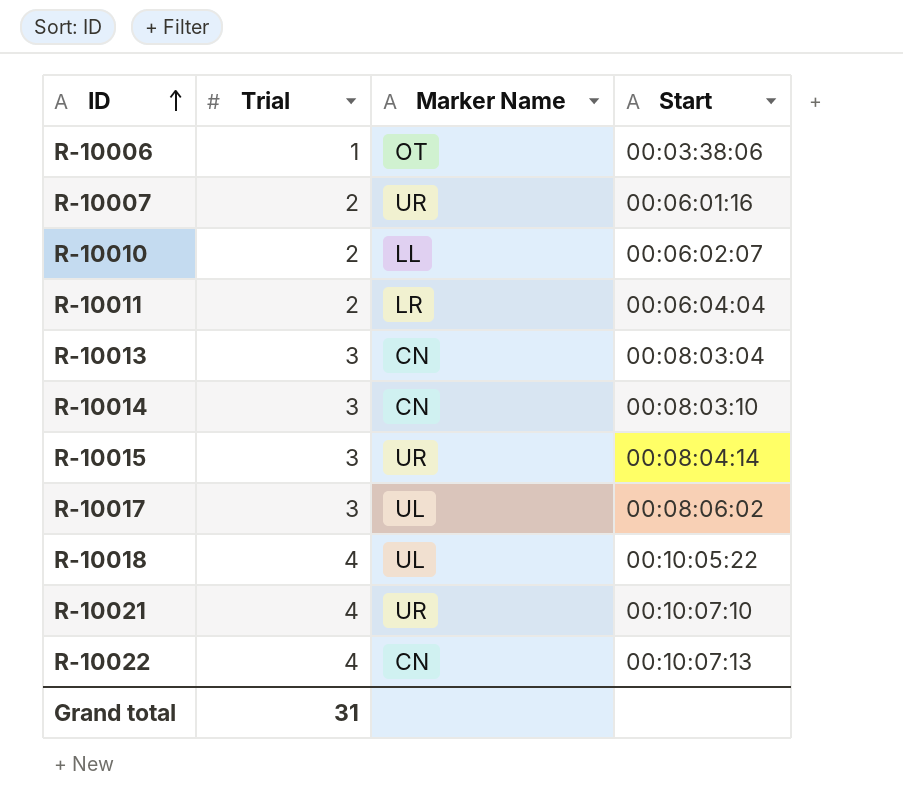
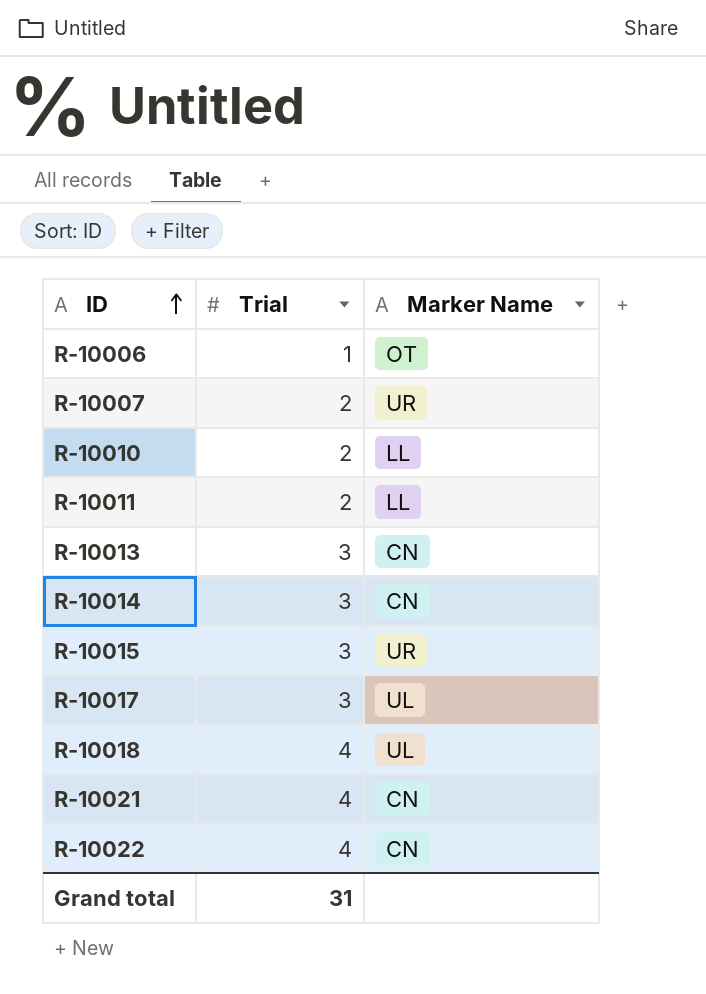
column Start | position: 4 -> none
R-10011 | Marker Name: LR -> LL
R-10021 | Marker Name: UR -> CN

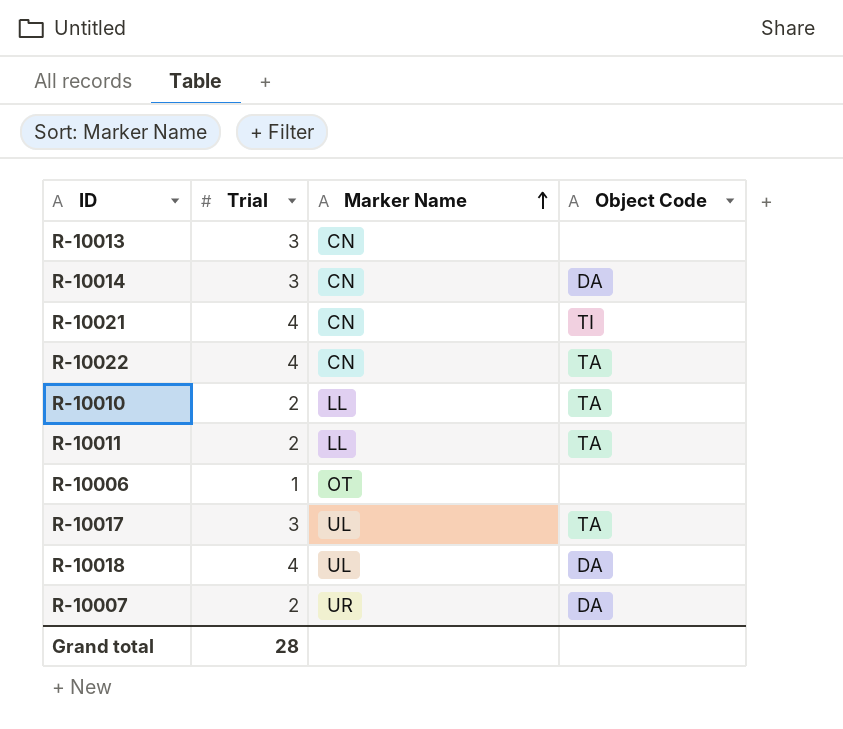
row order: ID ascending -> Marker Name ascending
column Object Code | position: none -> 4
row R-10015: 3 | UR -> none
Grand total | Trial: 31 -> 28

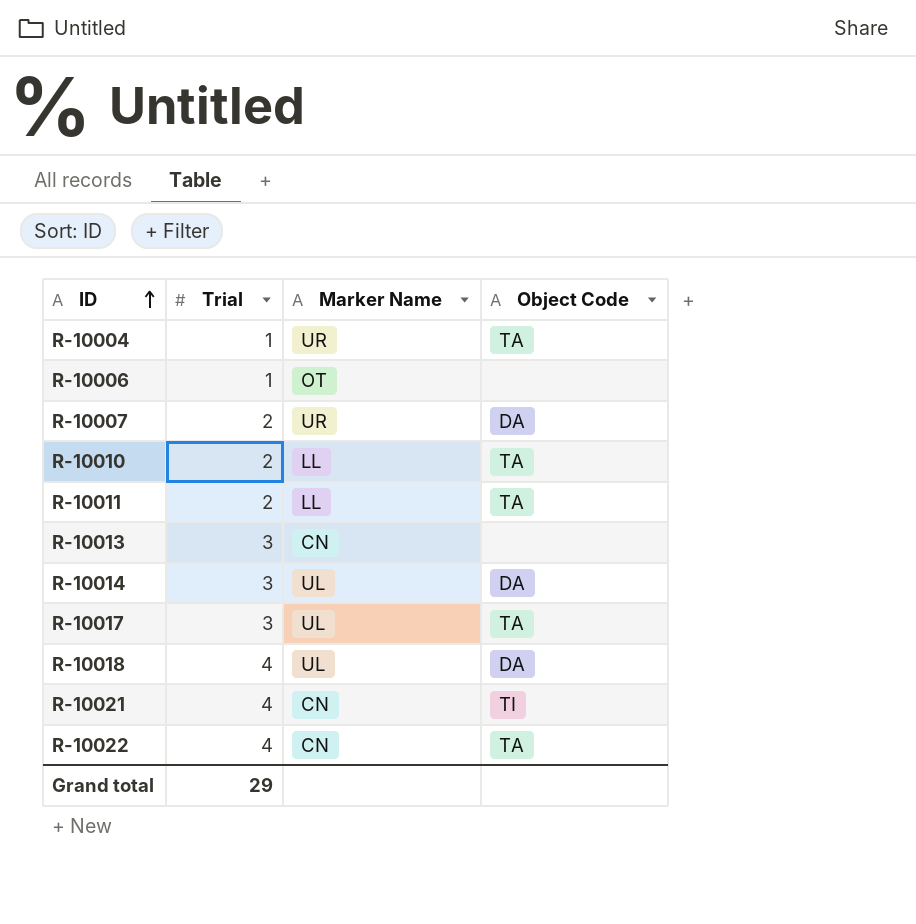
row order: Marker Name ascending -> ID ascending
row R-10004: none -> 1 | UR | TA
R-10014 | Marker Name: CN -> UL
Grand total | Trial: 28 -> 29

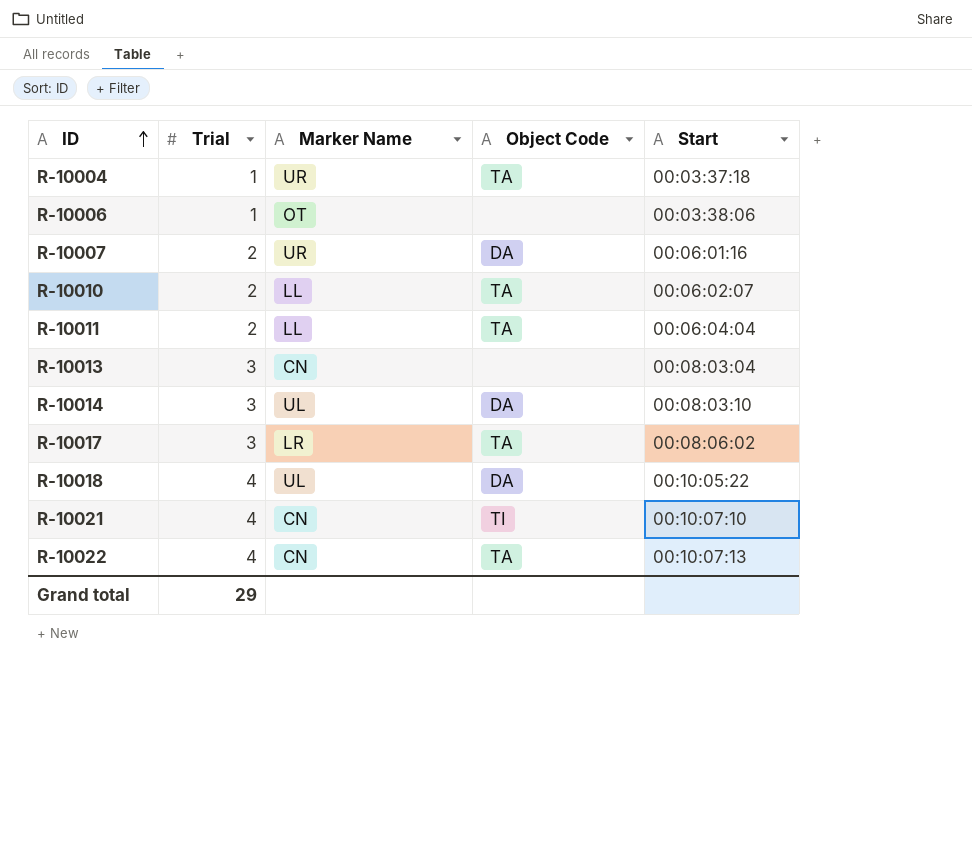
column Start | position: none -> 5
R-10017 | Marker Name: UL -> LR

